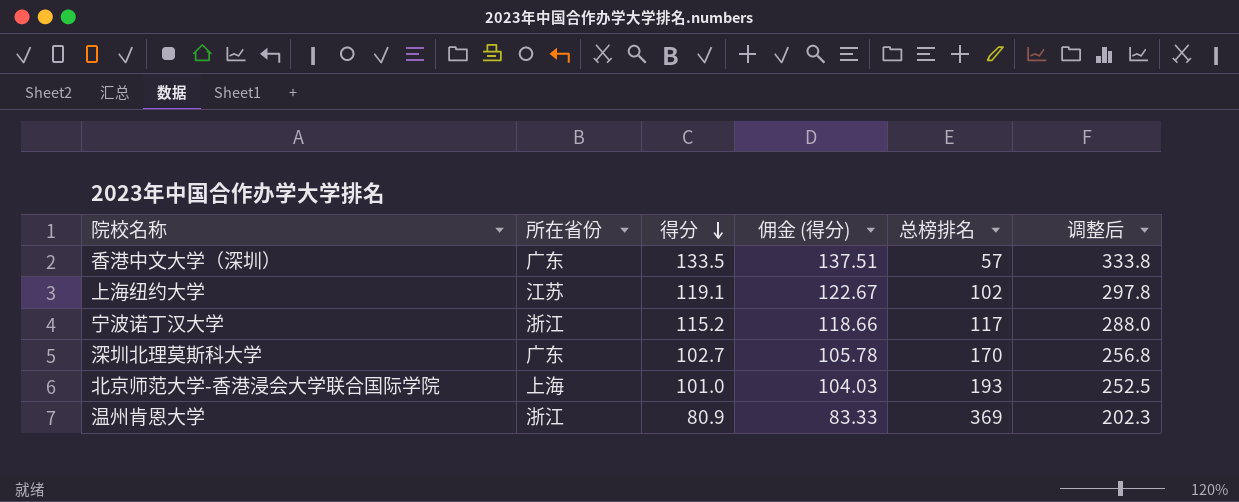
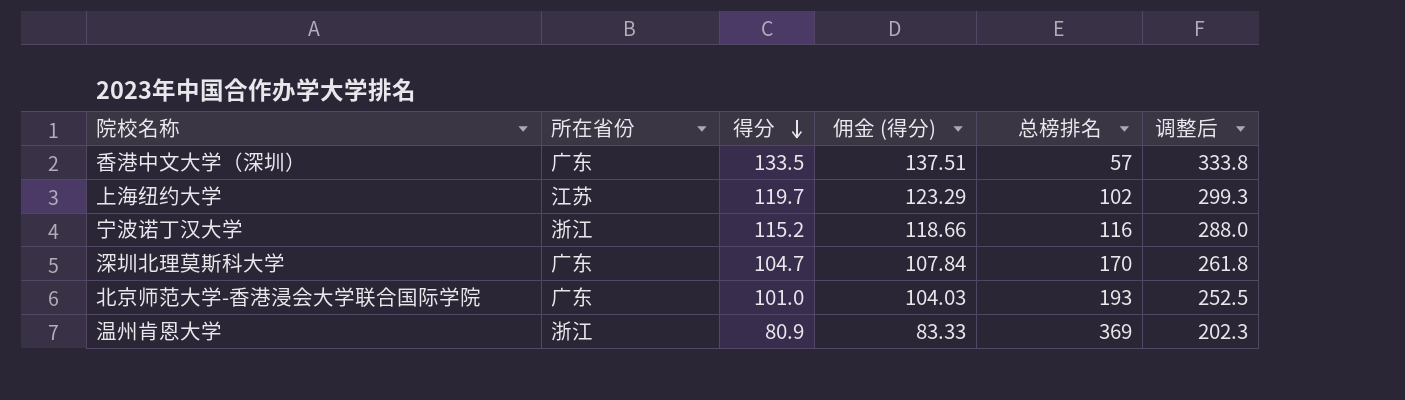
上海纽约大学 | 得分: 119.1 -> 119.7
上海纽约大学 | 佣金 (得分): 122.67 -> 123.29
上海纽约大学 | 调整后: 297.8 -> 299.3
宁波诺丁汉大学 | 总榜排名: 117 -> 116
深圳北理莫斯科大学 | 得分: 102.7 -> 104.7
深圳北理莫斯科大学 | 佣金 (得分): 105.78 -> 107.84
深圳北理莫斯科大学 | 调整后: 256.8 -> 261.8
北京师范大学-香港浸会大学联合国际学院 | 所在省份: 上海 -> 广东

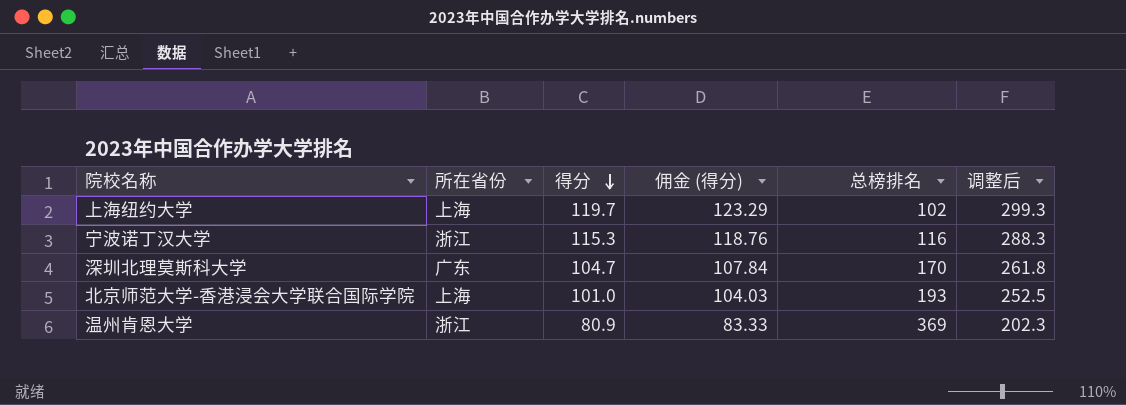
row 香港中文大学（深圳）: 广东 | 133.5 | 137.51 | 57 | 333.8 -> none
上海纽约大学 | 所在省份: 江苏 -> 上海
宁波诺丁汉大学 | 得分: 115.2 -> 115.3
宁波诺丁汉大学 | 佣金 (得分): 118.66 -> 118.76
宁波诺丁汉大学 | 调整后: 288.0 -> 288.3
北京师范大学-香港浸会大学联合国际学院 | 所在省份: 广东 -> 上海

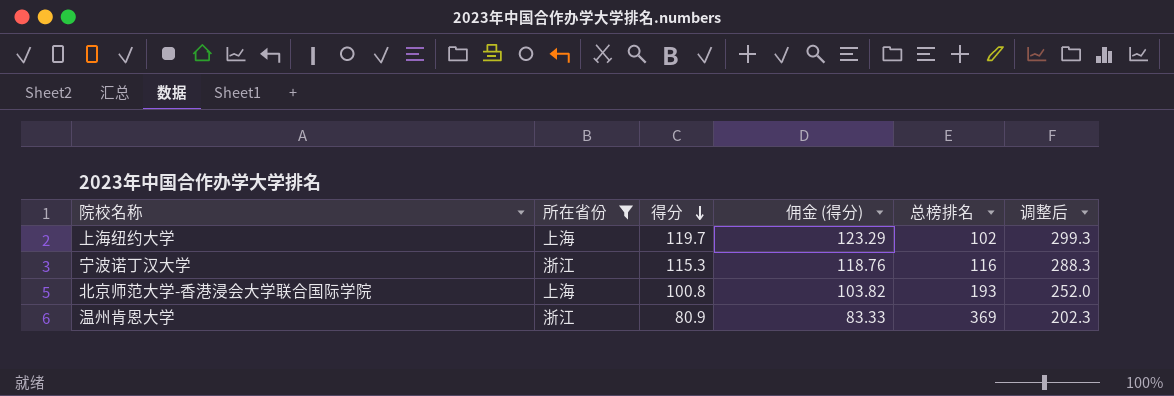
filter: none -> 所在省份 != 广东
北京师范大学-香港浸会大学联合国际学院 | 得分: 101.0 -> 100.8
北京师范大学-香港浸会大学联合国际学院 | 佣金 (得分): 104.03 -> 103.82
北京师范大学-香港浸会大学联合国际学院 | 调整后: 252.5 -> 252.0

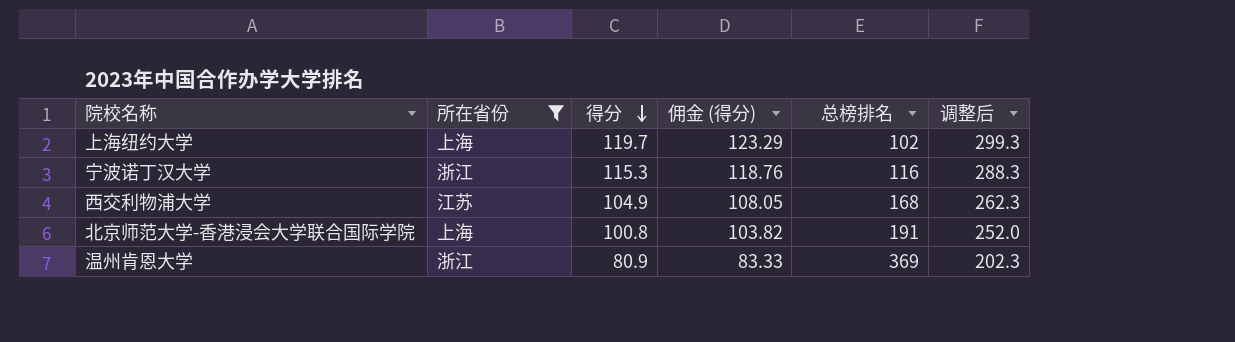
row 西交利物浦大学: none -> 江苏 | 104.9 | 108.05 | 168 | 262.3
北京师范大学-香港浸会大学联合国际学院 | 总榜排名: 193 -> 191

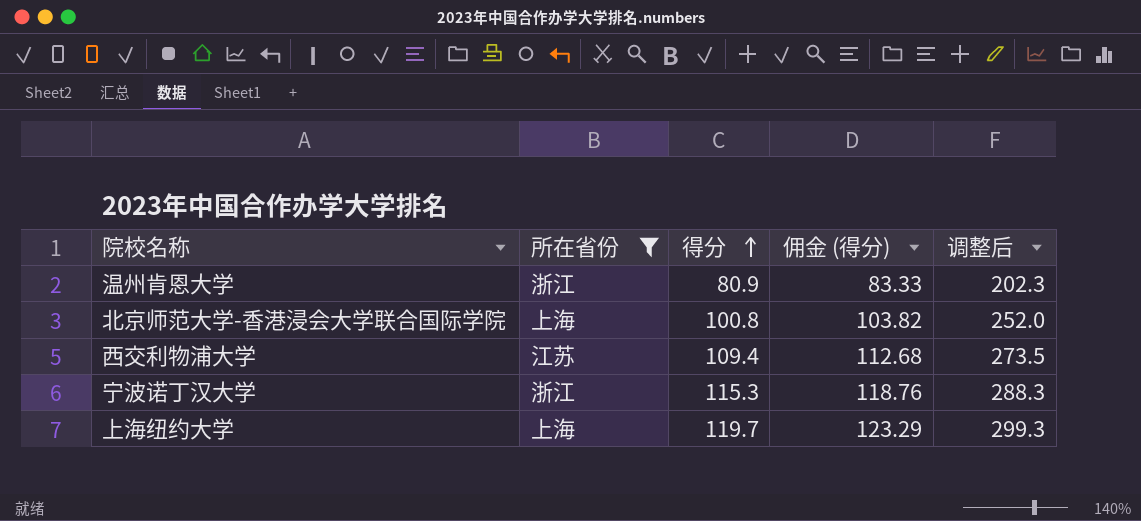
row order: 得分 descending -> 得分 ascending
column 总榜排名 | position: 5 -> none
西交利物浦大学 | 得分: 104.9 -> 109.4
西交利物浦大学 | 佣金 (得分): 108.05 -> 112.68
西交利物浦大学 | 调整后: 262.3 -> 273.5

